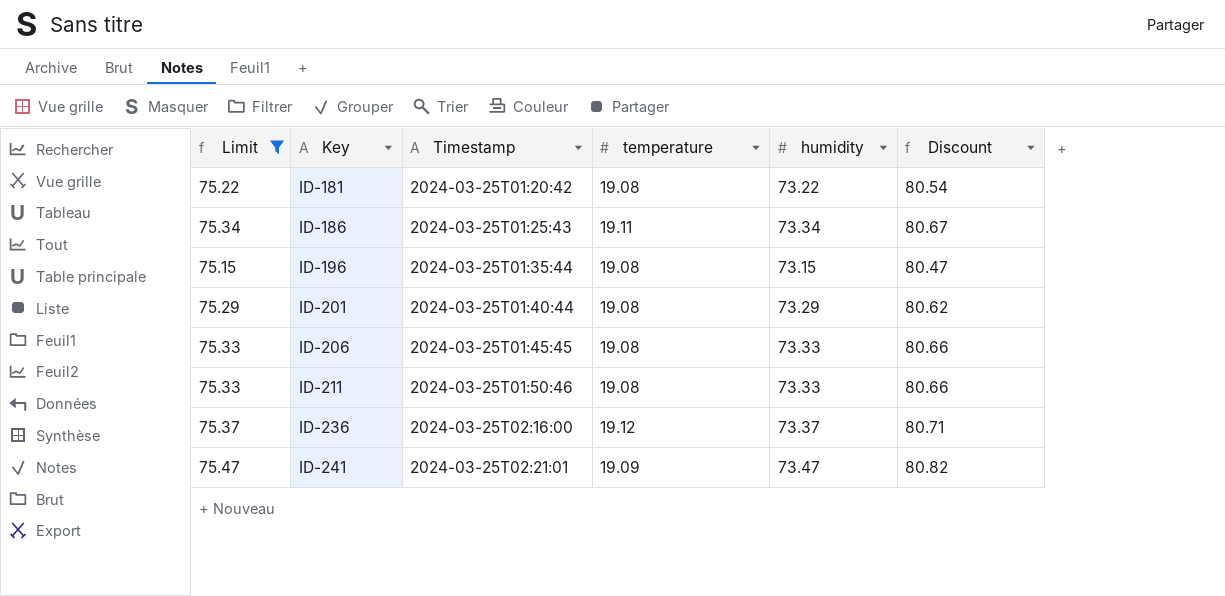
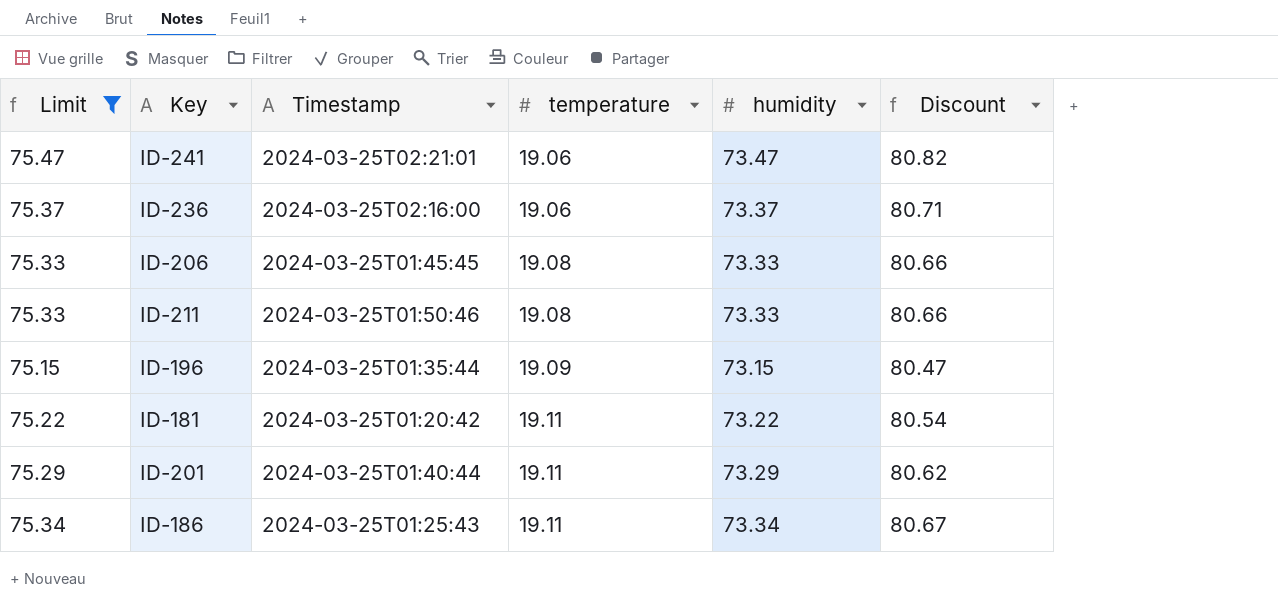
row order: Key ascending -> temperature ascending
ID-241 | temperature: 19.09 -> 19.06
ID-236 | temperature: 19.12 -> 19.06
ID-196 | temperature: 19.08 -> 19.09
ID-181 | temperature: 19.08 -> 19.11
ID-201 | temperature: 19.08 -> 19.11

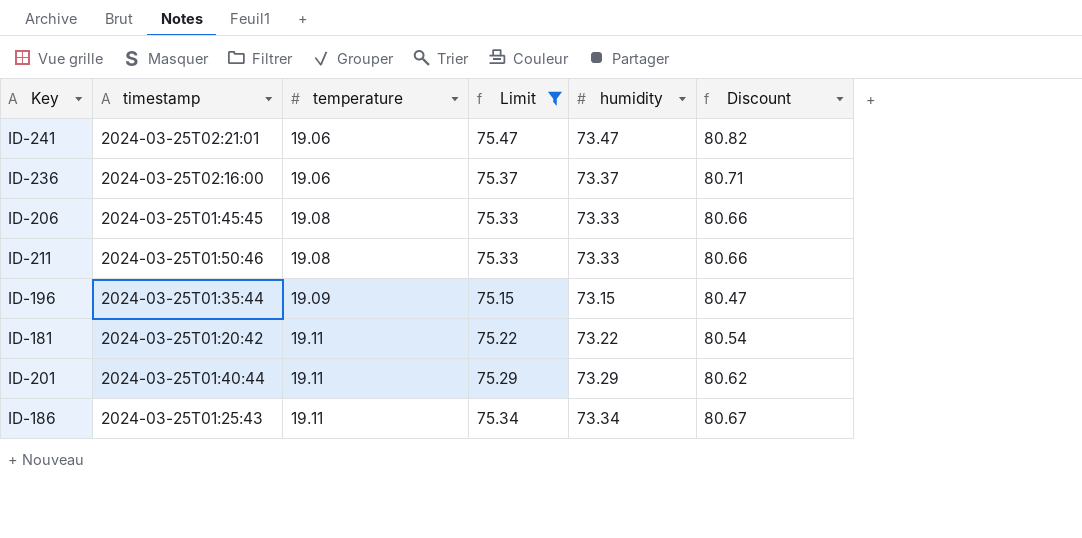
column name: Timestamp -> timestamp
column Limit | position: 1 -> 4

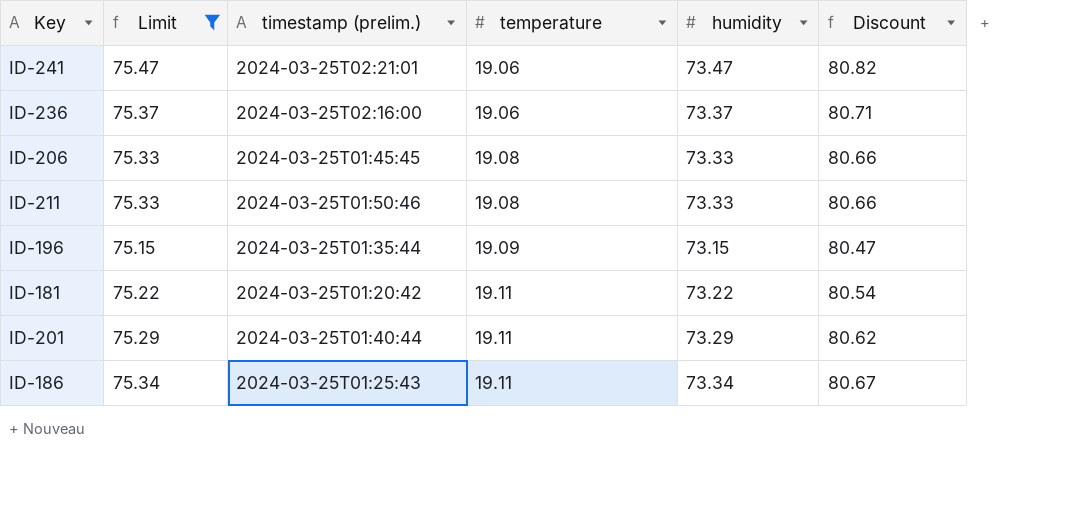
column Limit | position: 4 -> 2
column name: timestamp -> timestamp (prelim.)

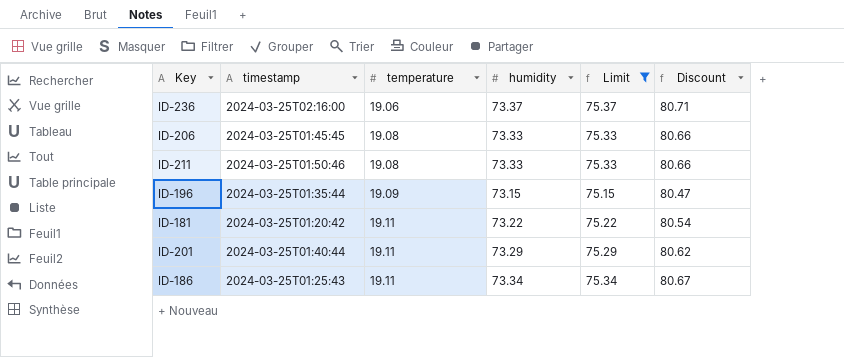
column name: timestamp (prelim.) -> timestamp
column Limit | position: 2 -> 5
row ID-241: 75.47 | 2024-03-25T02:21:01 | 19.06 | 73.47 | 80.82 -> none

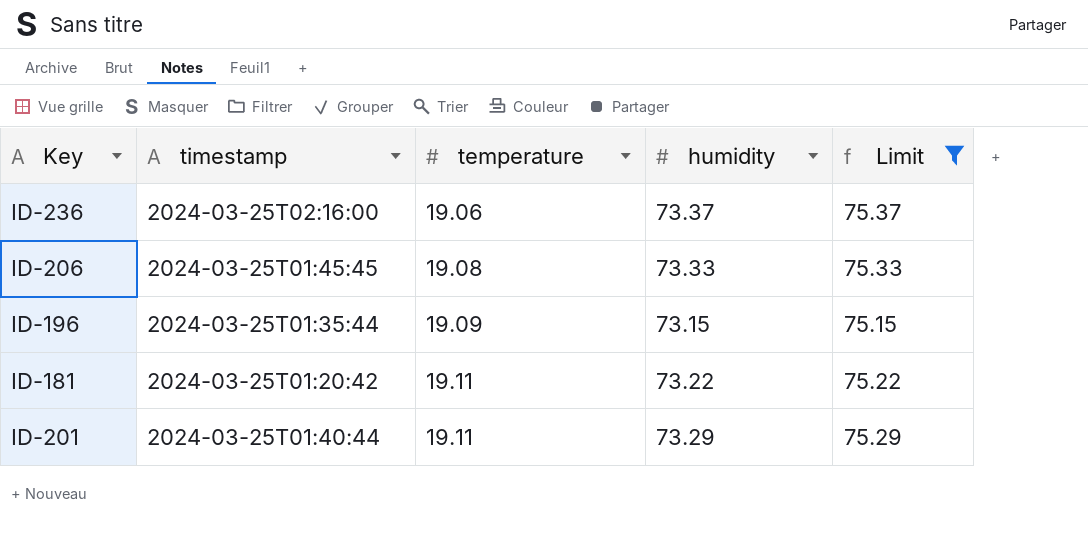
column Discount | formula: [humidity] * 1.1 -> none
row ID-211: 2024-03-25T01:50:46 | 19.08 | 73.33 | 75.33 | 80.66 -> none
row ID-186: 2024-03-25T01:25:43 | 19.11 | 73.34 | 75.34 | 80.67 -> none

